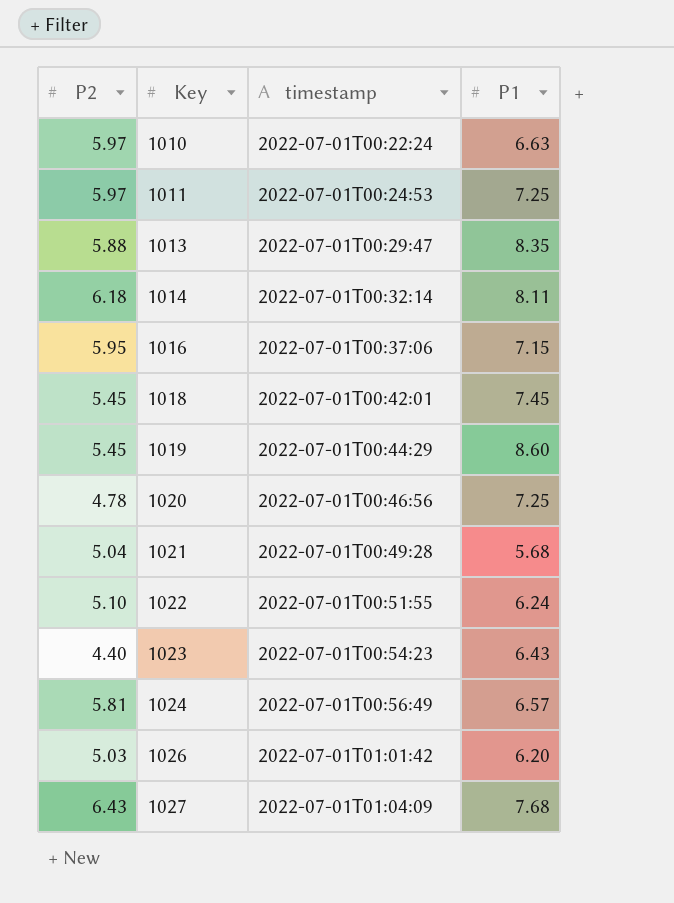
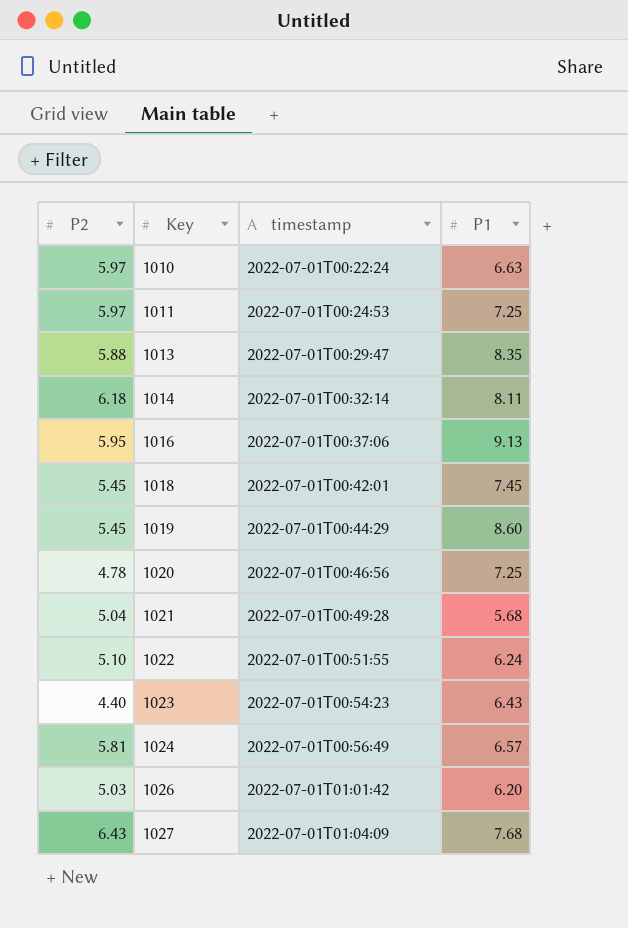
1016 | P1: 7.15 -> 9.13

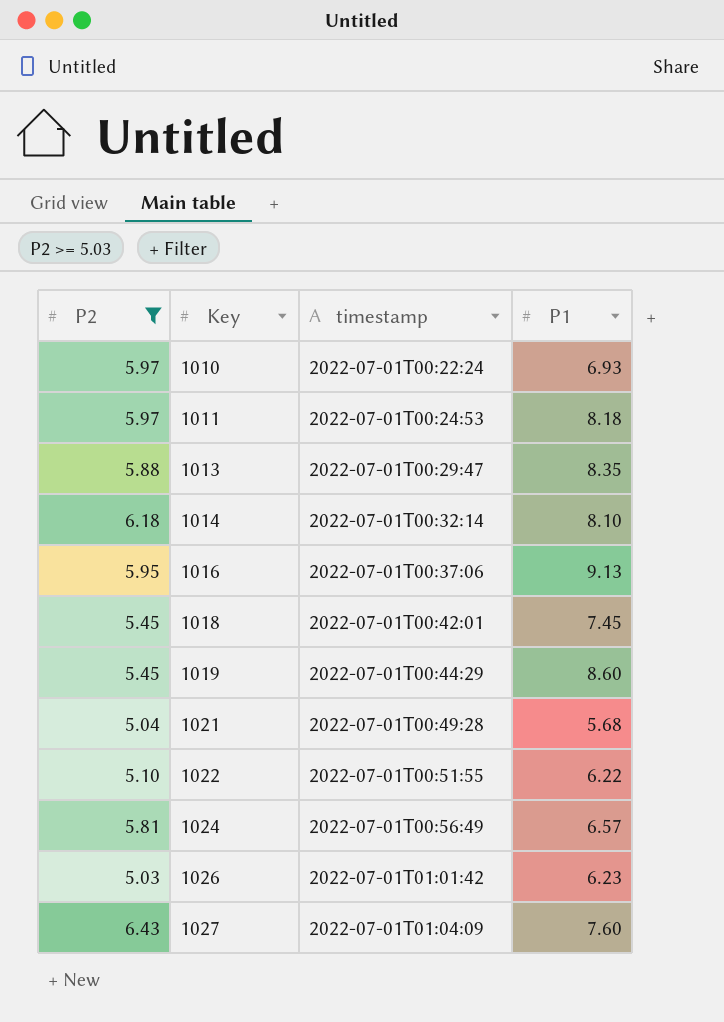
filter: none -> P2 >= 5.03
1010 | P1: 6.63 -> 6.93
1011 | P1: 7.25 -> 8.18
1014 | P1: 8.11 -> 8.10
1022 | P1: 6.24 -> 6.22
1026 | P1: 6.20 -> 6.23
1027 | P1: 7.68 -> 7.60

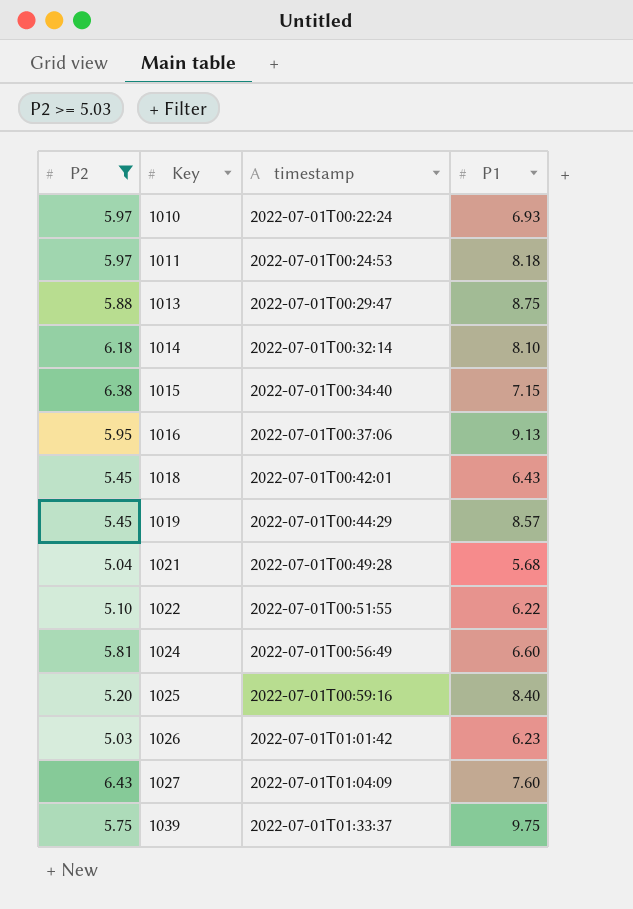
1013 | P1: 8.35 -> 8.75
row 1015: none -> 6.38 | 2022-07-01T00:34:40 | 7.15
1018 | P1: 7.45 -> 6.43
1019 | P1: 8.60 -> 8.57
1024 | P1: 6.57 -> 6.60
row 1025: none -> 5.20 | 2022-07-01T00:59:16 | 8.40
row 1039: none -> 5.75 | 2022-07-01T01:33:37 | 9.75

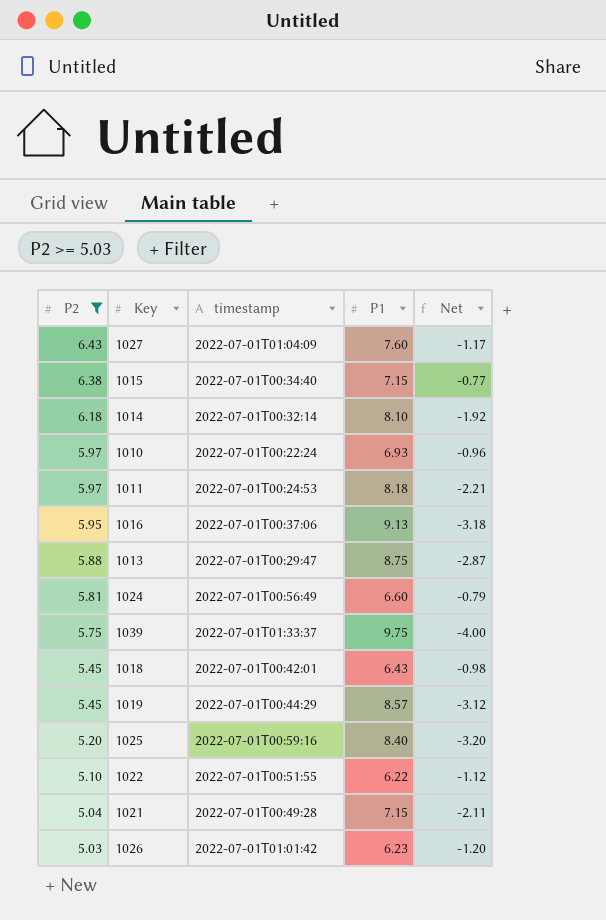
row order: Key ascending -> P2 descending
column Net | formula: none -> [P2] - [P1]
1021 | P1: 5.68 -> 7.15

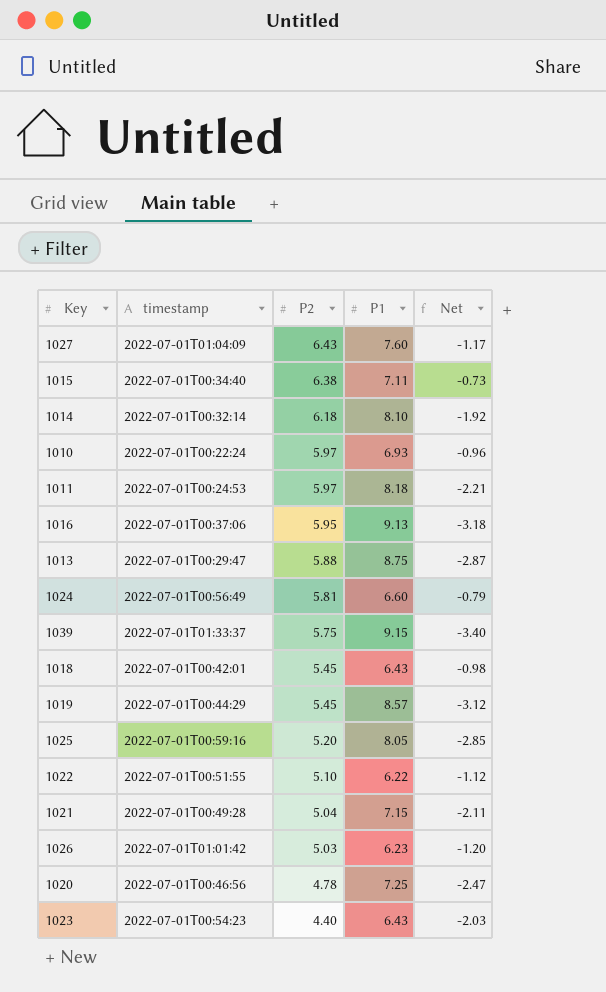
filter: P2 >= 5.03 -> none
column P2 | position: 1 -> 3
1015 | P1: 7.15 -> 7.11
1015 | Net: -0.77 -> -0.73
1039 | P1: 9.75 -> 9.15
1039 | Net: -4.00 -> -3.40
1025 | P1: 8.40 -> 8.05
1025 | Net: -3.20 -> -2.85

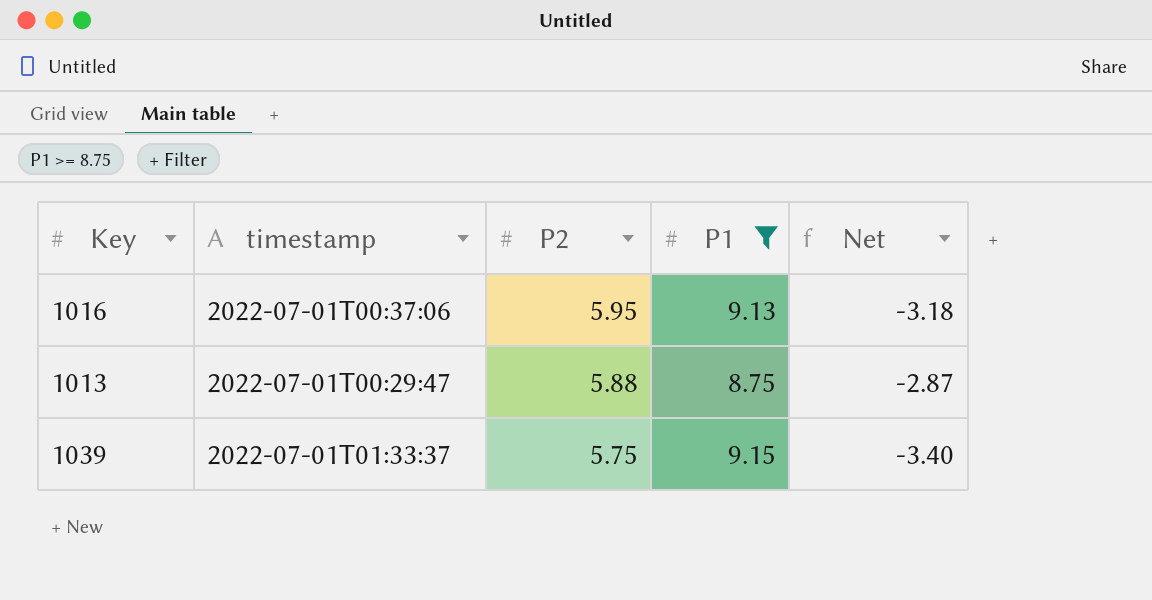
filter: none -> P1 >= 8.75

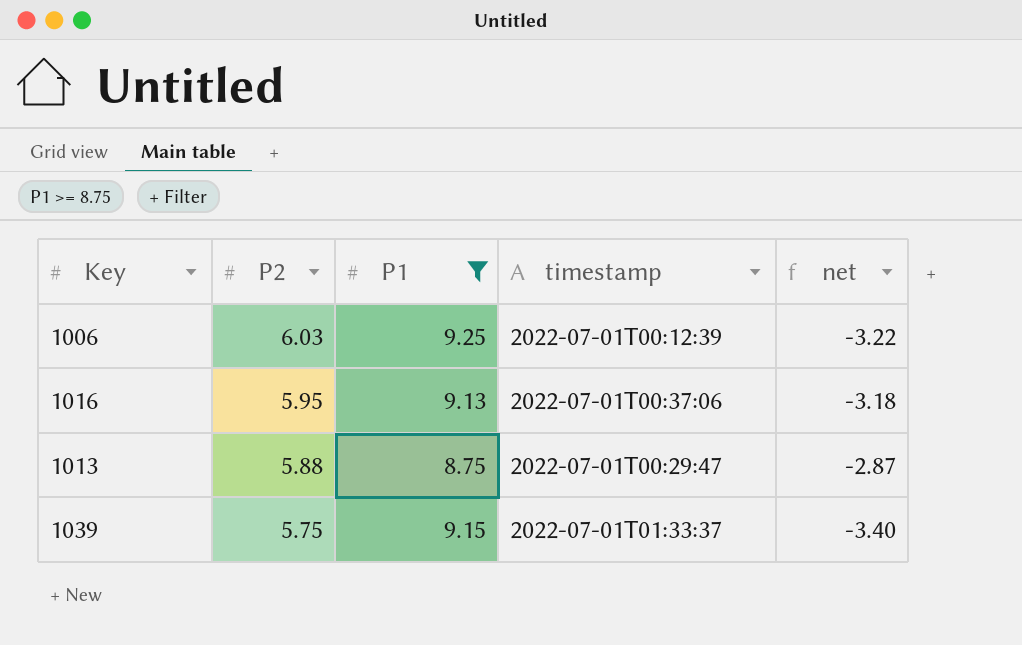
column timestamp | position: 2 -> 4
column name: Net -> net
row 1006: none -> 6.03 | 9.25 | 2022-07-01T00:12:39 | -3.22

